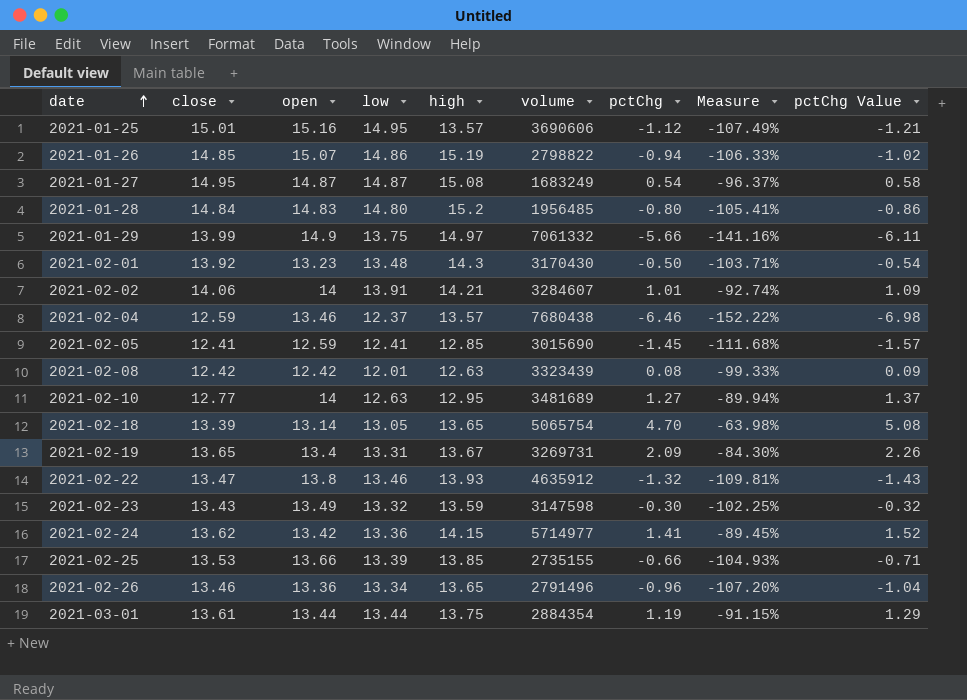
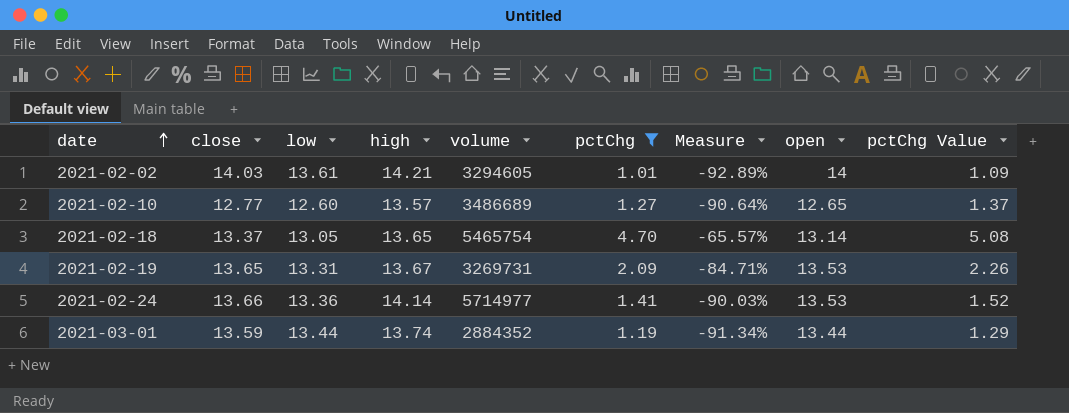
filter: none -> pctChg >= 1.01
column Measure | formula: ([pctChg] - [low]) / [low] -> ([pctChg] - [high]) / [high]
column open | position: 3 -> 8
2021-02-02 | close: 14.06 -> 14.03
2021-02-02 | low: 13.91 -> 13.61
2021-02-02 | volume: 3284607 -> 3294605
2021-02-10 | low: 12.63 -> 12.60
2021-02-10 | high: 12.95 -> 13.57
2021-02-10 | volume: 3481689 -> 3486689
2021-02-10 | open: 14 -> 12.65
2021-02-18 | close: 13.39 -> 13.37
2021-02-18 | volume: 5065754 -> 5465754
2021-02-19 | open: 13.4 -> 13.53
2021-02-24 | close: 13.62 -> 13.66
2021-02-24 | high: 14.15 -> 14.14
2021-02-24 | open: 13.42 -> 13.53
2021-03-01 | close: 13.61 -> 13.59
2021-03-01 | high: 13.75 -> 13.74
2021-03-01 | volume: 2884354 -> 2884352

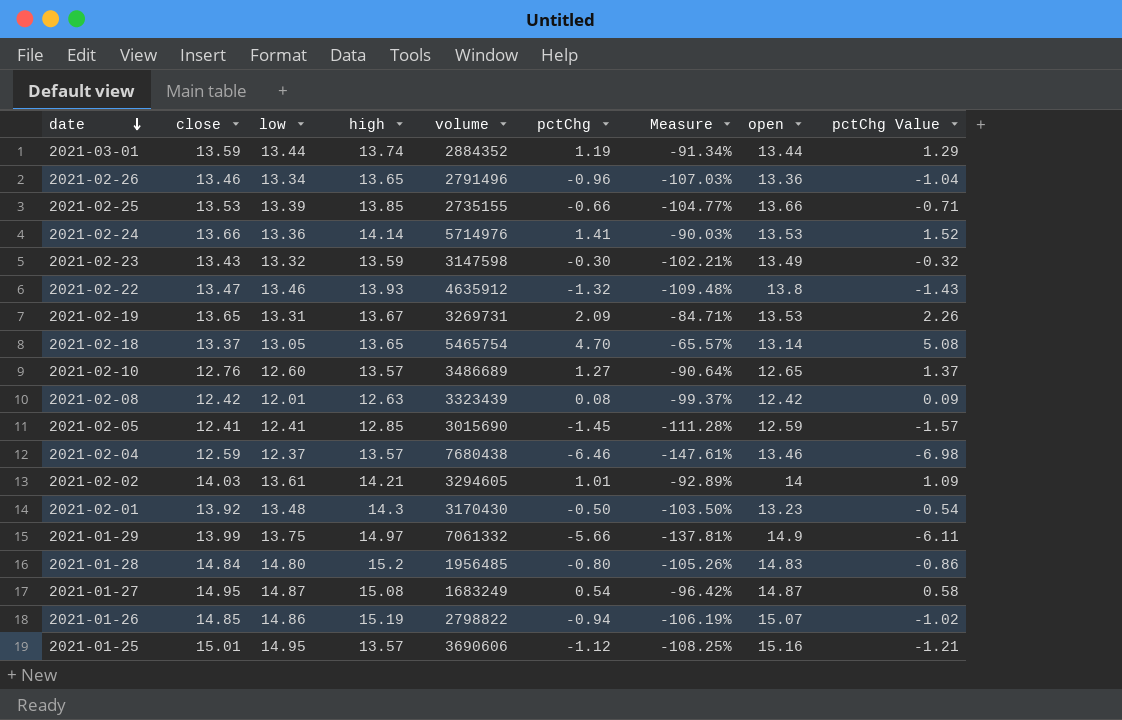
filter: pctChg >= 1.01 -> none
row order: date ascending -> date descending
2021-02-24 | volume: 5714977 -> 5714976
2021-02-10 | close: 12.77 -> 12.76

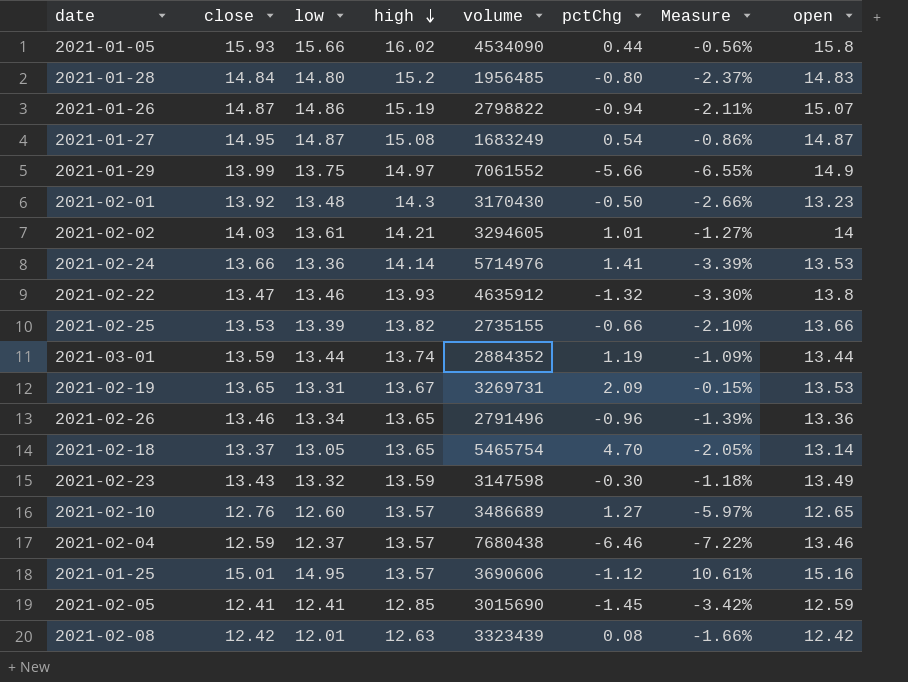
row order: date descending -> high descending
column pctChg Value | formula: [pctChg] * 1.08 -> none
column Measure | formula: ([pctChg] - [high]) / [high] -> ([close] - [high]) / [high]
row 2021-01-05: none -> 15.93 | 15.66 | 16.02 | 4534090 | 0.44 | -0.56% | 15.8
2021-01-26 | close: 14.85 -> 14.87
2021-01-29 | volume: 7061332 -> 7061552
2021-02-25 | high: 13.85 -> 13.82

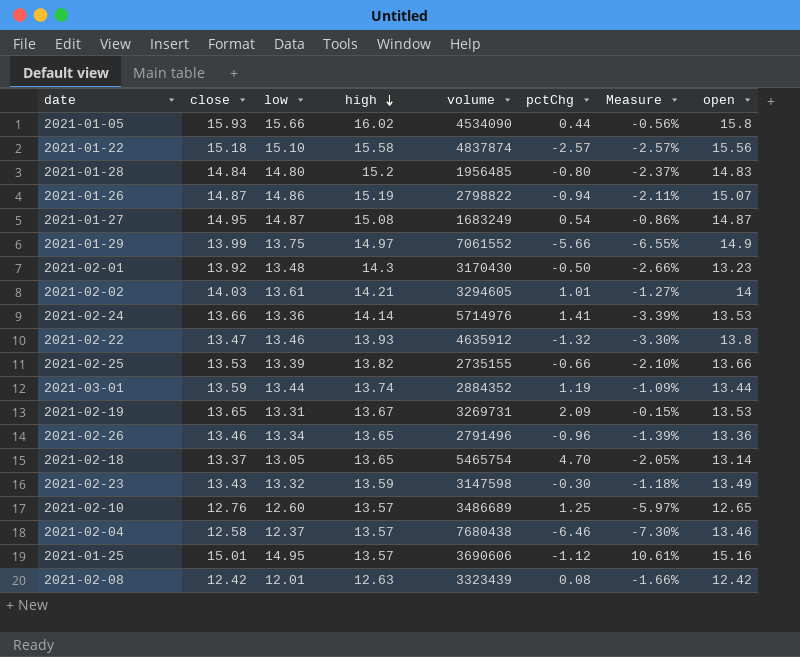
row 2021-02-05: 12.41 | 12.41 | 12.85 | 3015690 | -1.45 | -3.42% | 12.59 -> none
row 2021-01-22: none -> 15.18 | 15.10 | 15.58 | 4837874 | -2.57 | -2.57% | 15.56
2021-02-10 | pctChg: 1.27 -> 1.25
2021-02-04 | close: 12.59 -> 12.58
2021-02-04 | Measure: -7.22% -> -7.30%

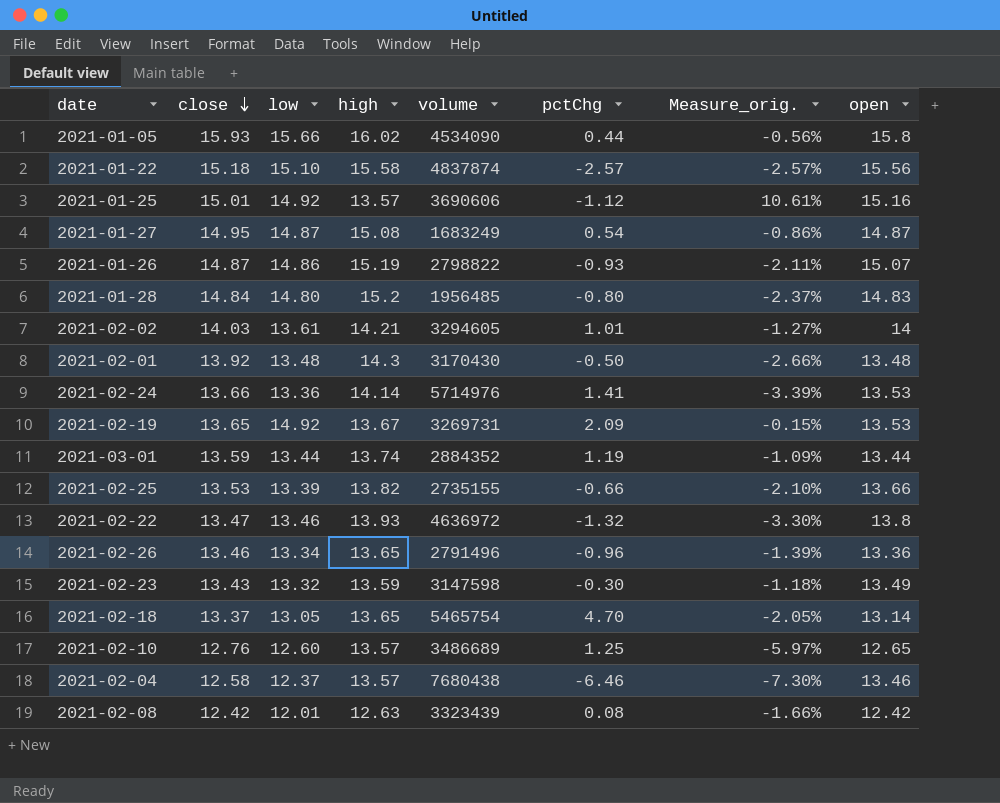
row order: high descending -> close descending
column name: Measure -> Measure_orig.
row 2021-01-29: 13.99 | 13.75 | 14.97 | 7061552 | -5.66 | -6.55% | 14.9 -> none
2021-01-25 | low: 14.95 -> 14.92
2021-01-26 | pctChg: -0.94 -> -0.93
2021-02-01 | open: 13.23 -> 13.48
2021-02-19 | low: 13.31 -> 14.92
2021-02-22 | volume: 4635912 -> 4636972

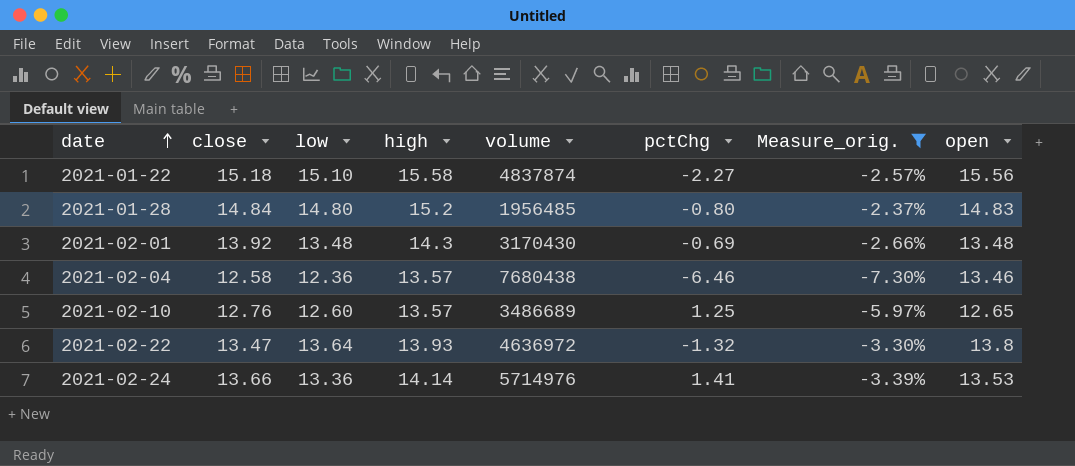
filter: none -> Measure_orig. <= -2.37%
row order: close descending -> date ascending
2021-01-22 | pctChg: -2.57 -> -2.27
2021-02-01 | pctChg: -0.50 -> -0.69
2021-02-04 | low: 12.37 -> 12.36
2021-02-22 | low: 13.46 -> 13.64

